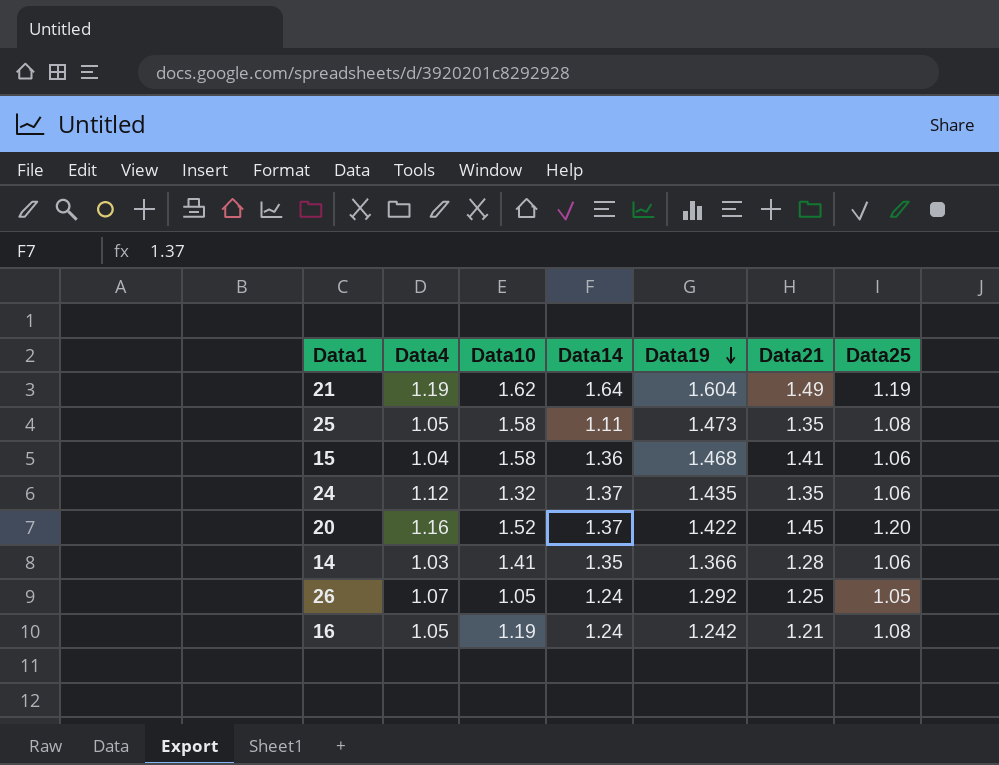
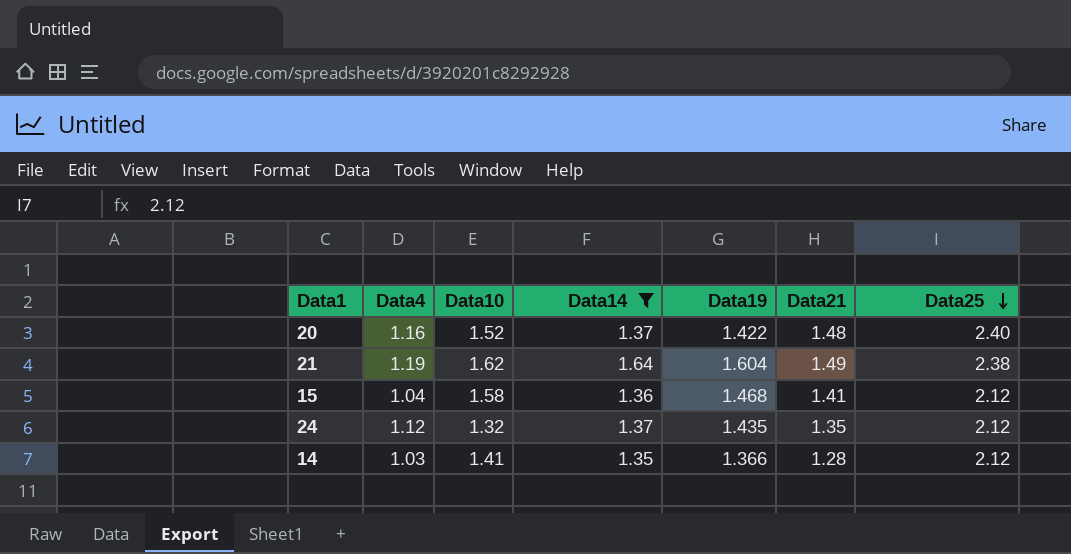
filter: none -> Data14 >= 1.35
row order: Data19 descending -> Data25 descending
20 | Data21: 1.45 -> 1.48
20 | Data25: 1.20 -> 2.40
21 | Data25: 1.19 -> 2.38
15 | Data25: 1.06 -> 2.12
24 | Data25: 1.06 -> 2.12
14 | Data25: 1.06 -> 2.12

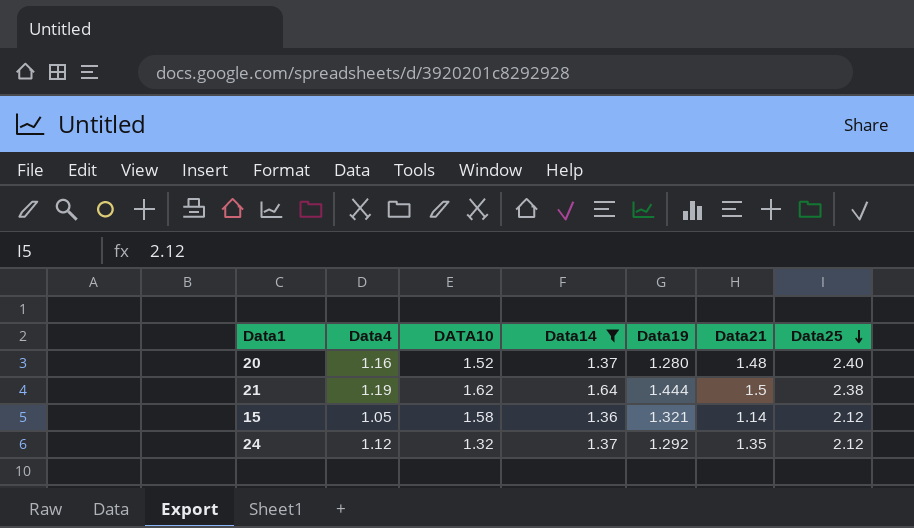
column name: Data10 -> DATA10
row 14: 1.03 | 1.41 | 1.35 | 1.366 | 1.28 | 2.12 -> none
20 | Data19: 1.422 -> 1.280
21 | Data19: 1.604 -> 1.444
21 | Data21: 1.49 -> 1.5
15 | Data4: 1.04 -> 1.05
15 | Data19: 1.468 -> 1.321
15 | Data21: 1.41 -> 1.14
24 | Data19: 1.435 -> 1.292

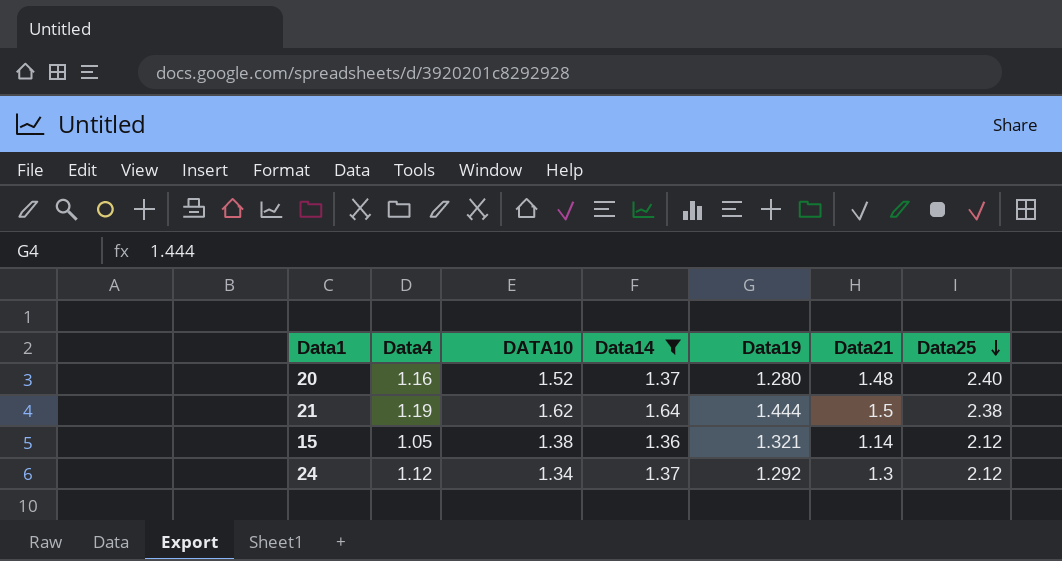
15 | DATA10: 1.58 -> 1.38
24 | DATA10: 1.32 -> 1.34
24 | Data21: 1.35 -> 1.3

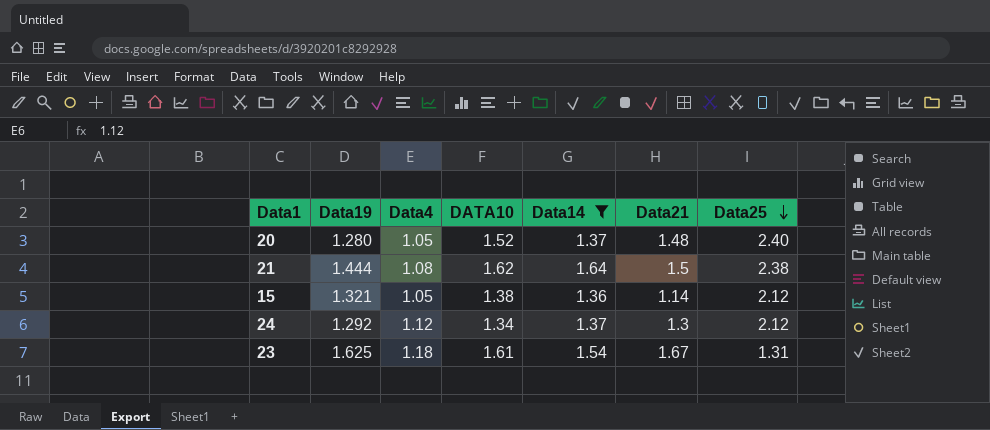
column Data19 | position: 5 -> 2
20 | Data4: 1.16 -> 1.05
21 | Data4: 1.19 -> 1.08
row 23: none -> 1.625 | 1.18 | 1.61 | 1.54 | 1.67 | 1.31

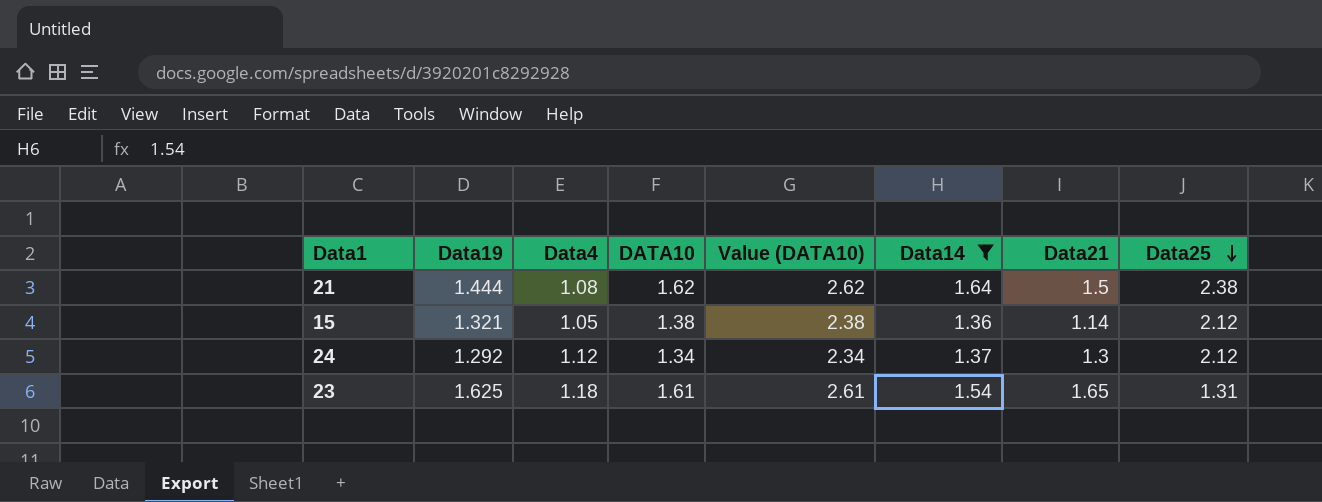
column Value (DATA10) | formula: none -> [DATA10] + 1
row 20: 1.280 | 1.05 | 1.52 | 1.37 | 1.48 | 2.40 -> none
23 | Data21: 1.67 -> 1.65

